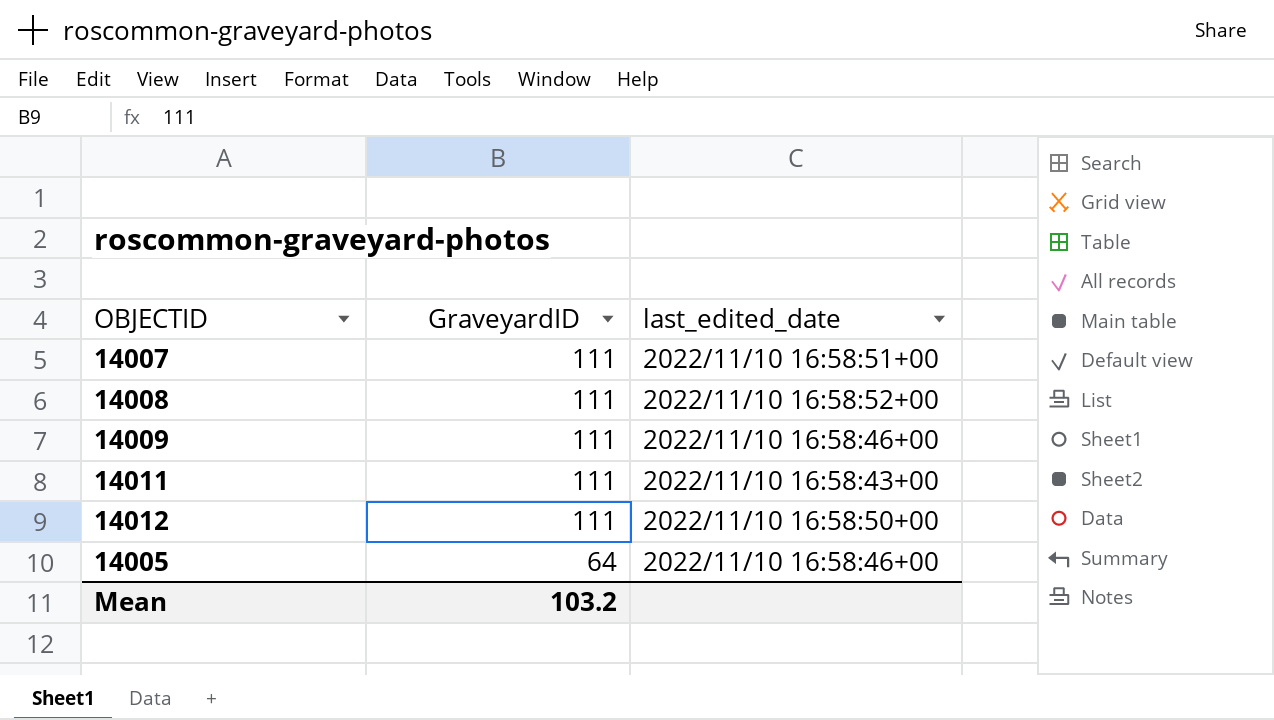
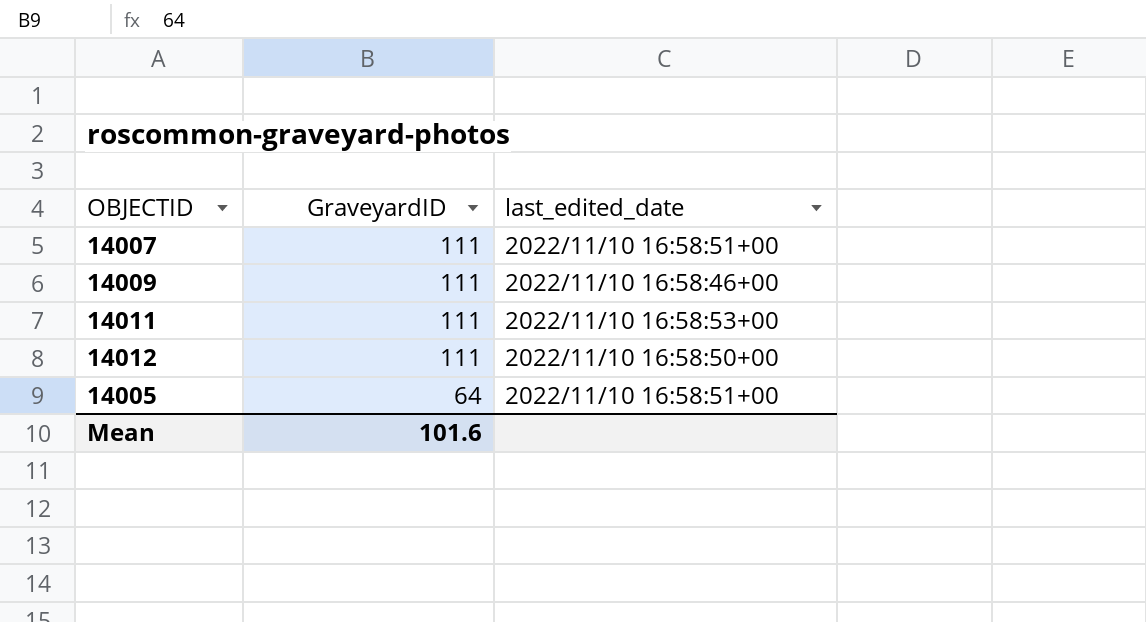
row 14008: 111 | 2022/11/10 16:58:52+00 -> none
14011 | last_edited_date: 2022/11/10 16:58:43+00 -> 2022/11/10 16:58:53+00
14005 | last_edited_date: 2022/11/10 16:58:46+00 -> 2022/11/10 16:58:51+00
Mean | GraveyardID: 103.2 -> 101.6

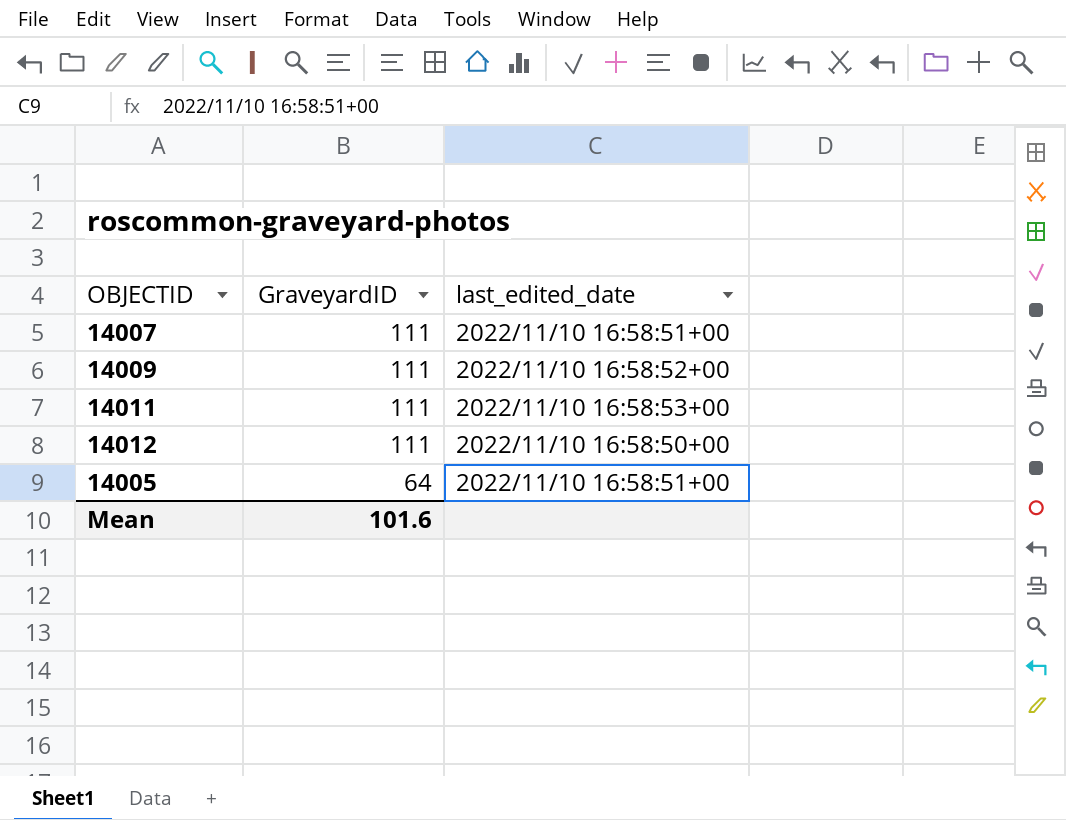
14009 | last_edited_date: 2022/11/10 16:58:46+00 -> 2022/11/10 16:58:52+00

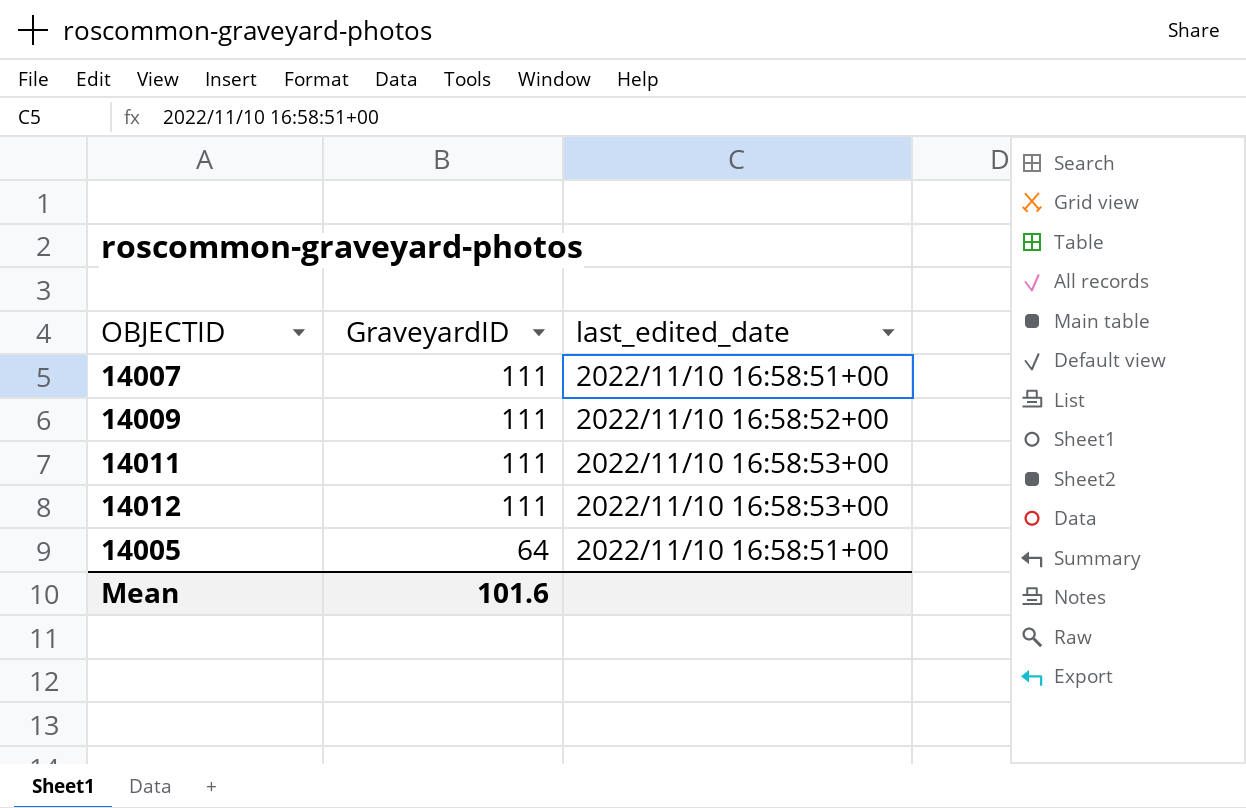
14012 | last_edited_date: 2022/11/10 16:58:50+00 -> 2022/11/10 16:58:53+00

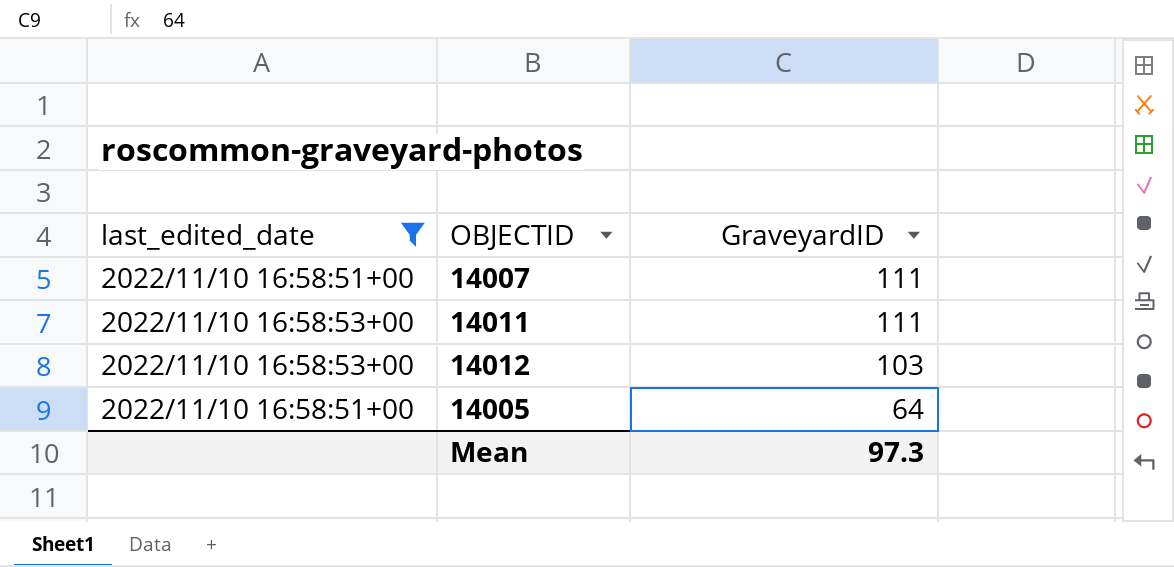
filter: none -> last_edited_date != 2022/11/10 16:58:52+00
column last_edited_date | position: 3 -> 1
14012 | GraveyardID: 111 -> 103
Mean | GraveyardID: 101.6 -> 97.3

